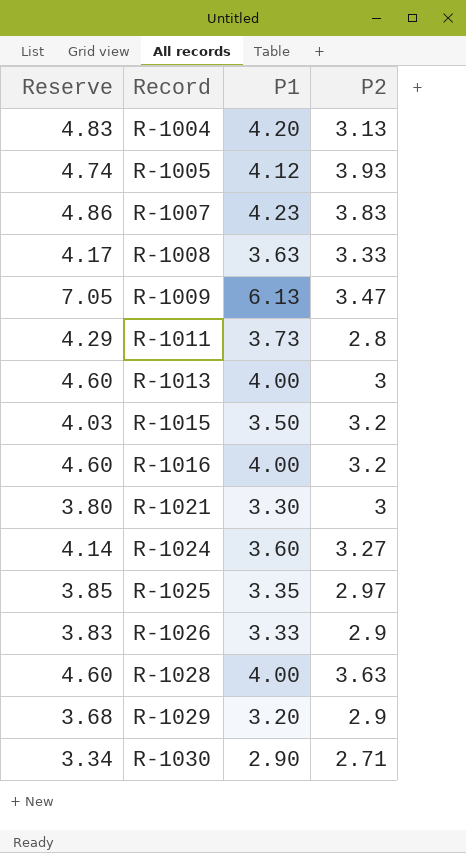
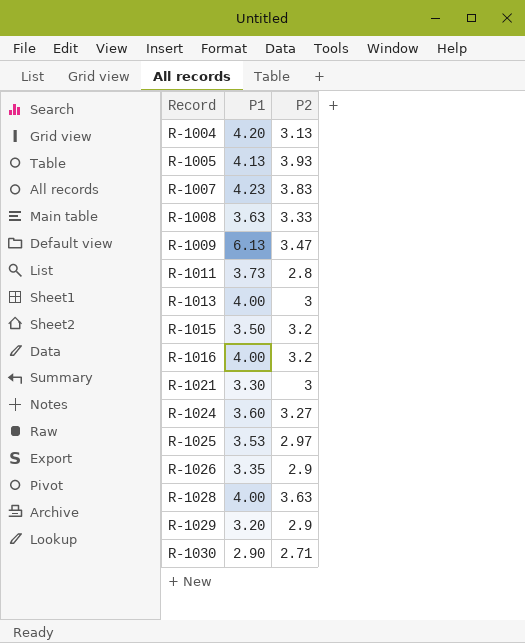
column Reserve | formula: [P1] * 1.15 -> none
R-1005 | P1: 4.12 -> 4.13
R-1025 | P1: 3.35 -> 3.53
R-1026 | P1: 3.33 -> 3.35

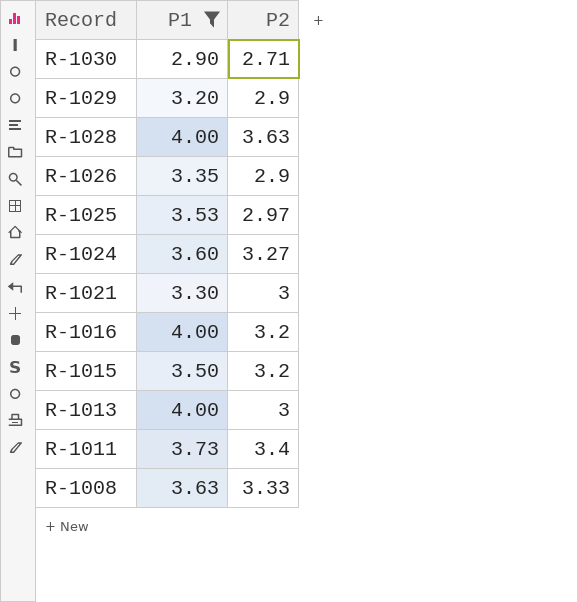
filter: none -> P1 <= 4.00
row order: Record ascending -> Record descending
R-1011 | P2: 2.8 -> 3.4

